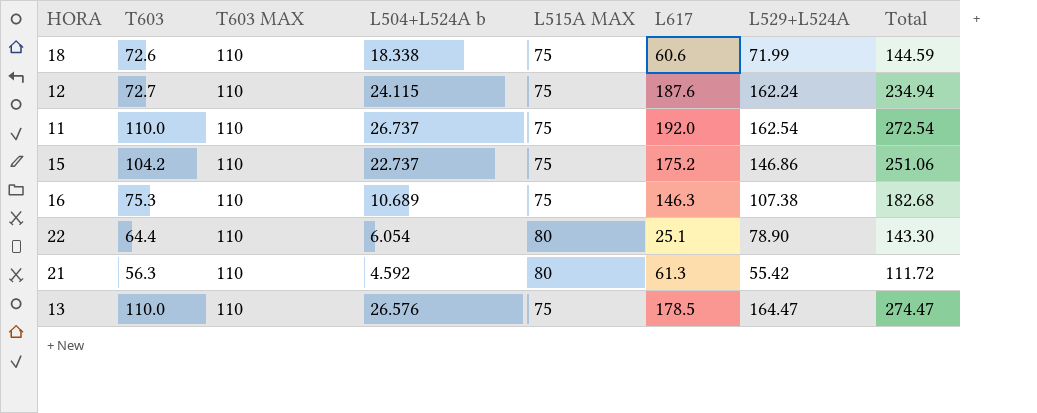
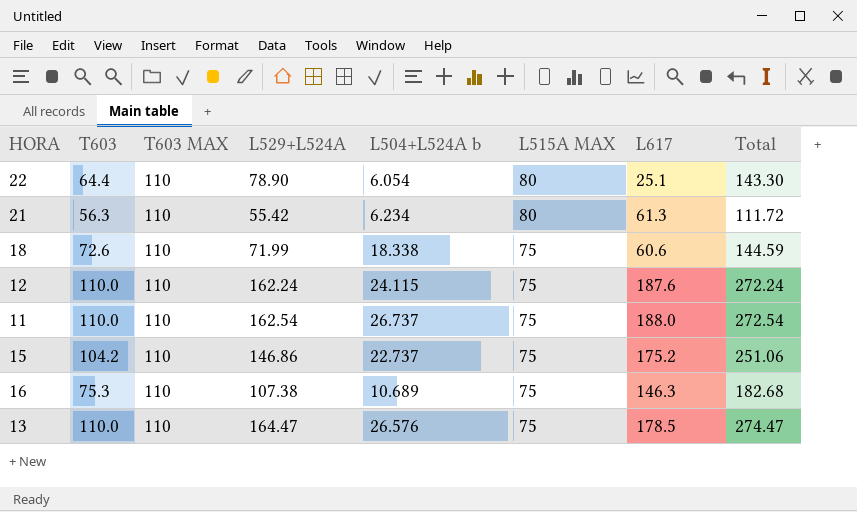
row order: none -> L515A MAX descending
column L529+L524A | position: 7 -> 4
21 | L504+L524A b: 4.592 -> 6.234
12 | T603: 72.7 -> 110.0
12 | Total: 234.94 -> 272.24
11 | L617: 192.0 -> 188.0

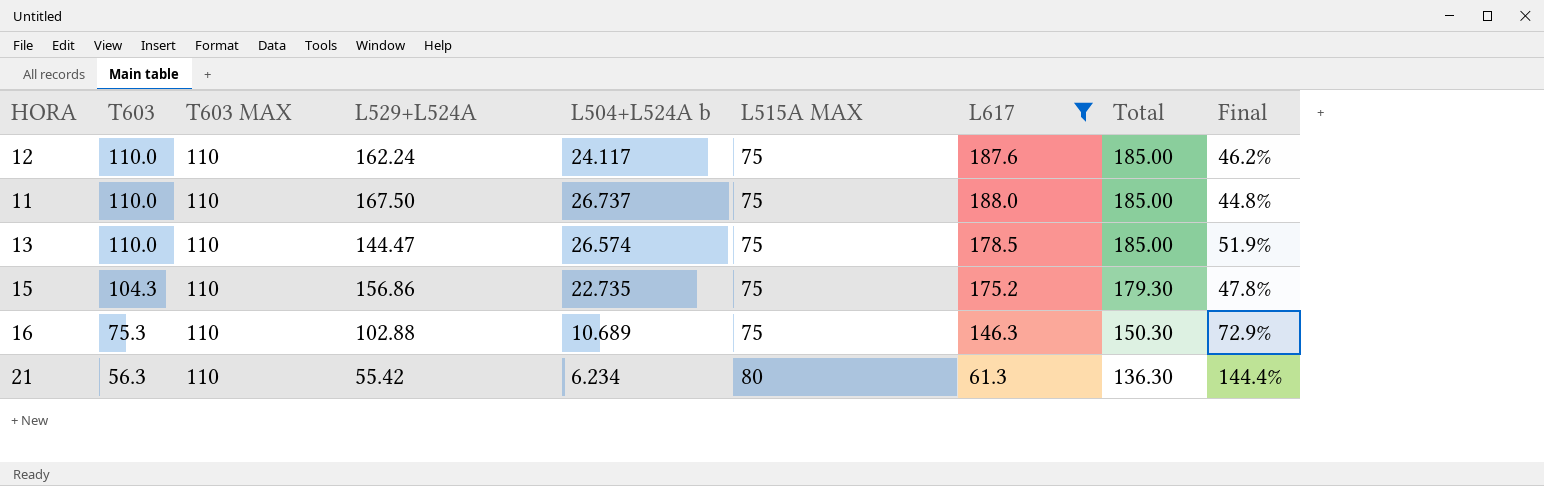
filter: none -> L617 >= 61.3
row order: L515A MAX descending -> T603 descending
column Total | formula: [T603] + [L529+L524A] -> [T603] + [L515A MAX]
column Final | formula: none -> [L515A MAX] / [L529+L524A]
12 | L504+L524A b: 24.115 -> 24.117
11 | L529+L524A: 162.54 -> 167.50
13 | L529+L524A: 164.47 -> 144.47
13 | L504+L524A b: 26.576 -> 26.574
15 | T603: 104.2 -> 104.3
15 | L529+L524A: 146.86 -> 156.86
15 | L504+L524A b: 22.737 -> 22.735
16 | L529+L524A: 107.38 -> 102.88

